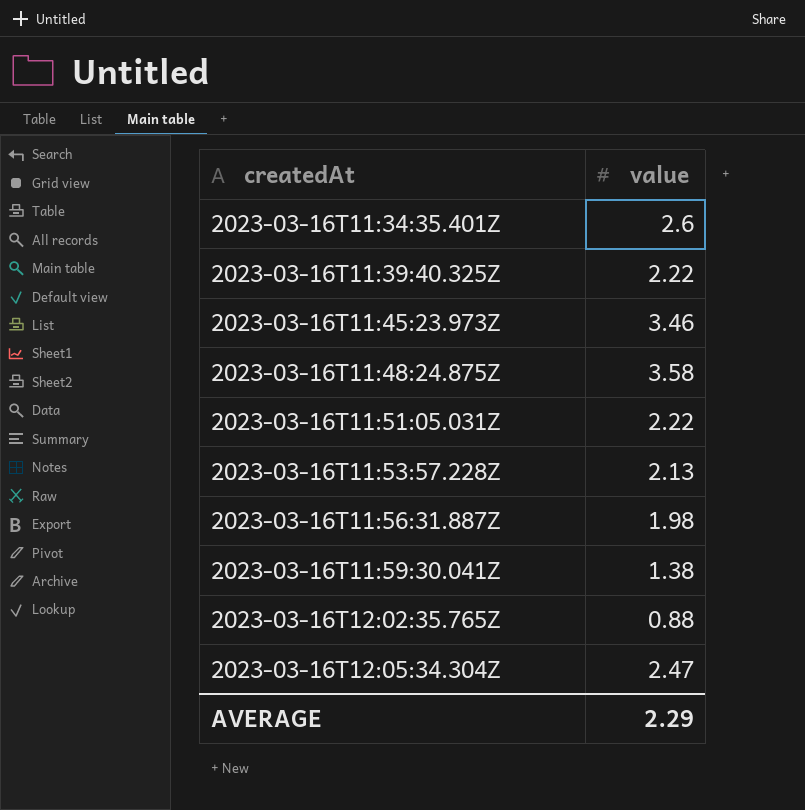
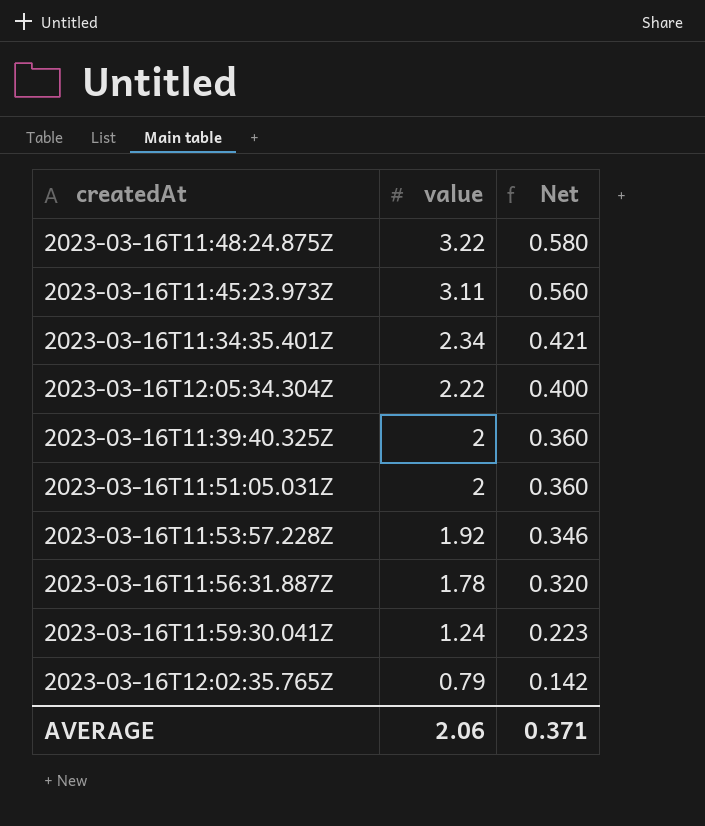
row order: createdAt ascending -> value descending
column Net | formula: none -> [value] * 0.18
2023-03-16T11:48:24.875Z | value: 3.58 -> 3.22
2023-03-16T11:45:23.973Z | value: 3.46 -> 3.11
2023-03-16T11:34:35.401Z | value: 2.6 -> 2.34
2023-03-16T12:05:34.304Z | value: 2.47 -> 2.22
2023-03-16T11:39:40.325Z | value: 2.22 -> 2
2023-03-16T11:51:05.031Z | value: 2.22 -> 2
2023-03-16T11:53:57.228Z | value: 2.13 -> 1.92
2023-03-16T11:56:31.887Z | value: 1.98 -> 1.78
2023-03-16T11:59:30.041Z | value: 1.38 -> 1.24
2023-03-16T12:02:35.765Z | value: 0.88 -> 0.79
AVERAGE | value: 2.29 -> 2.06

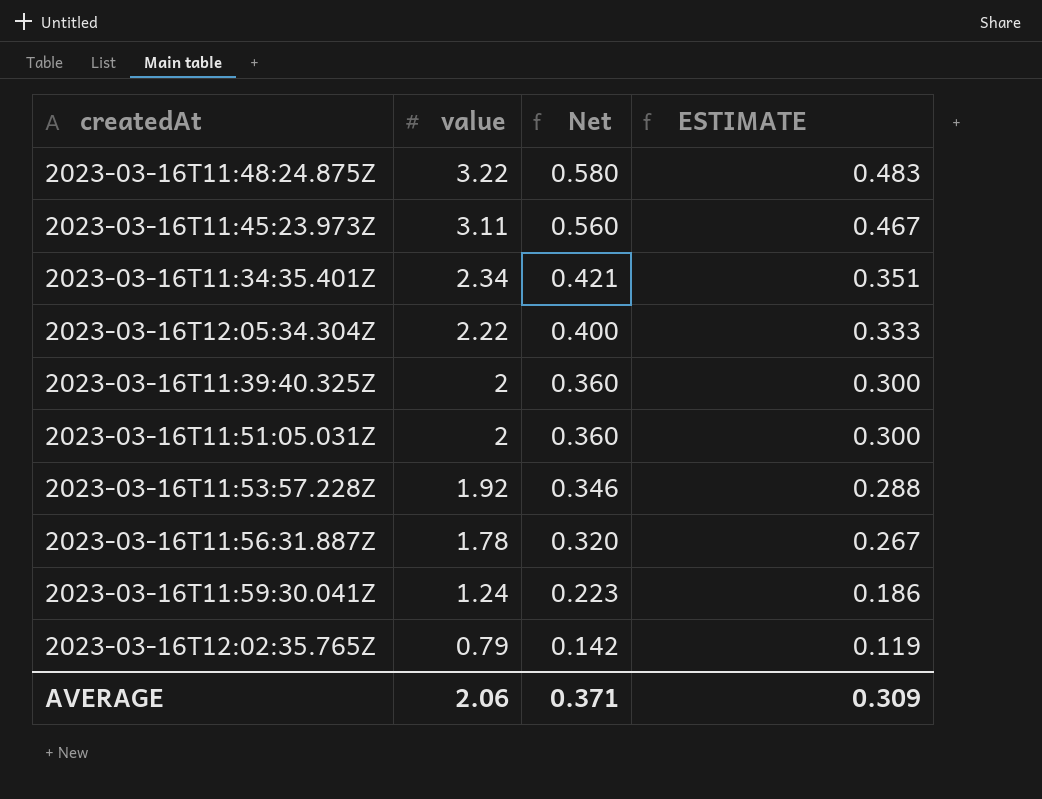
column ESTIMATE | formula: none -> [value] * 0.15

